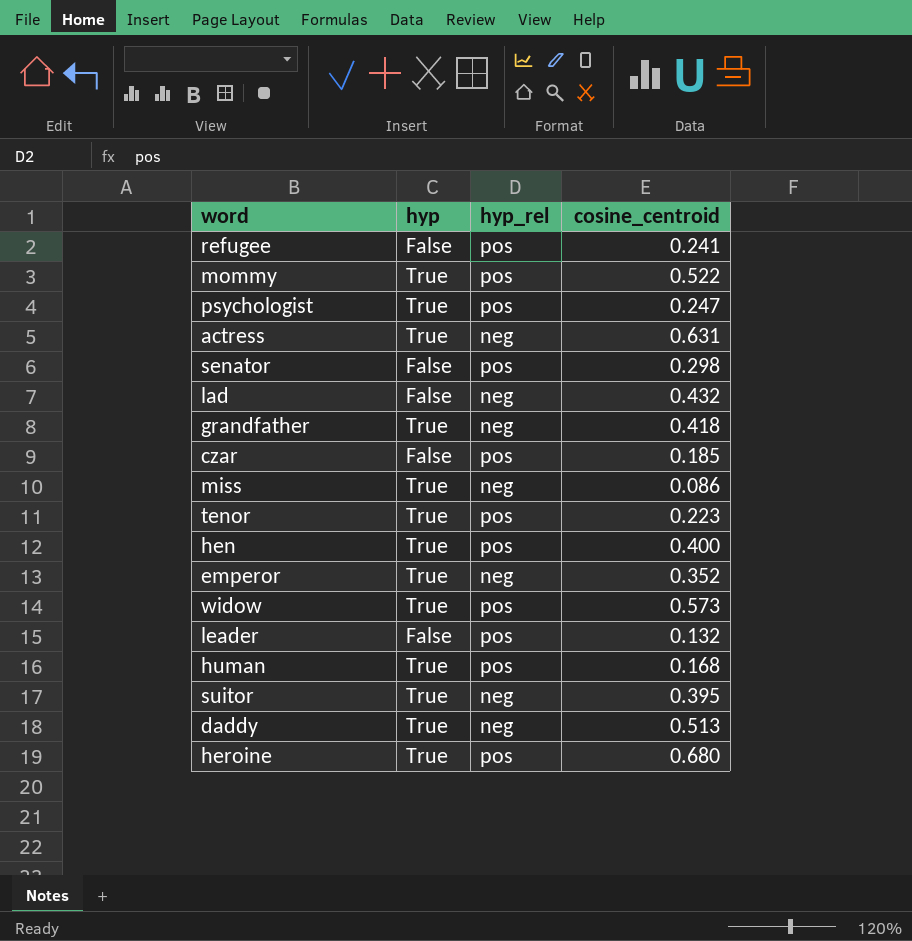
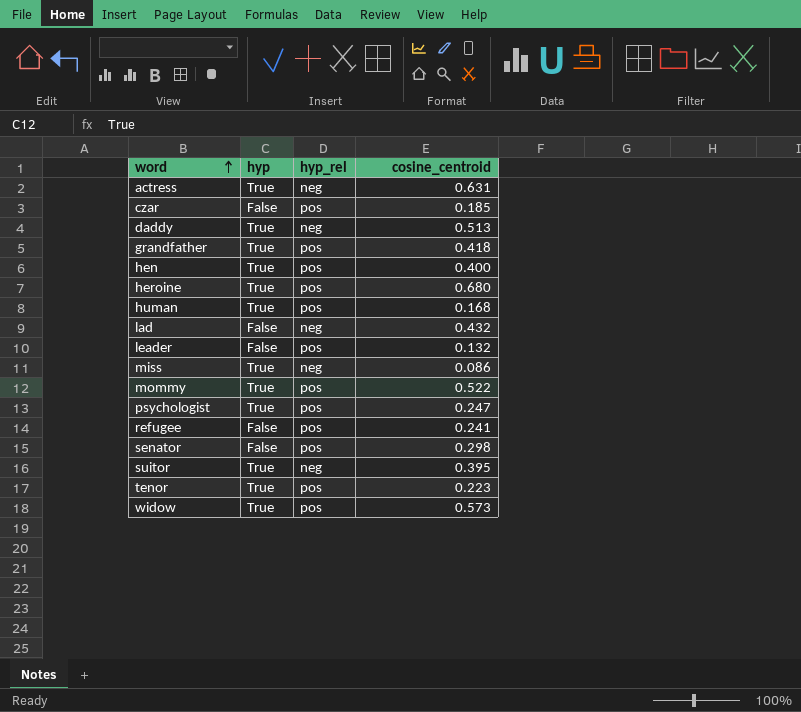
row order: none -> word ascending
row emperor: True | neg | 0.352 -> none
grandfather | hyp_rel: neg -> pos

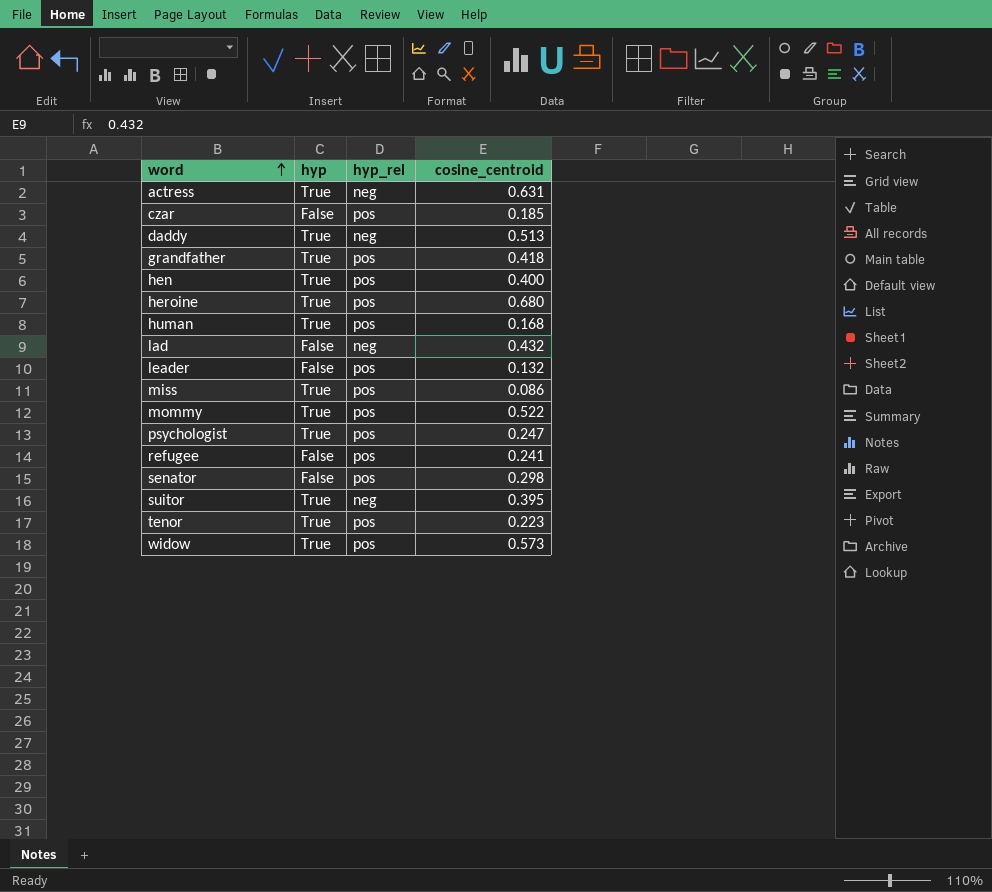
miss | hyp_rel: neg -> pos

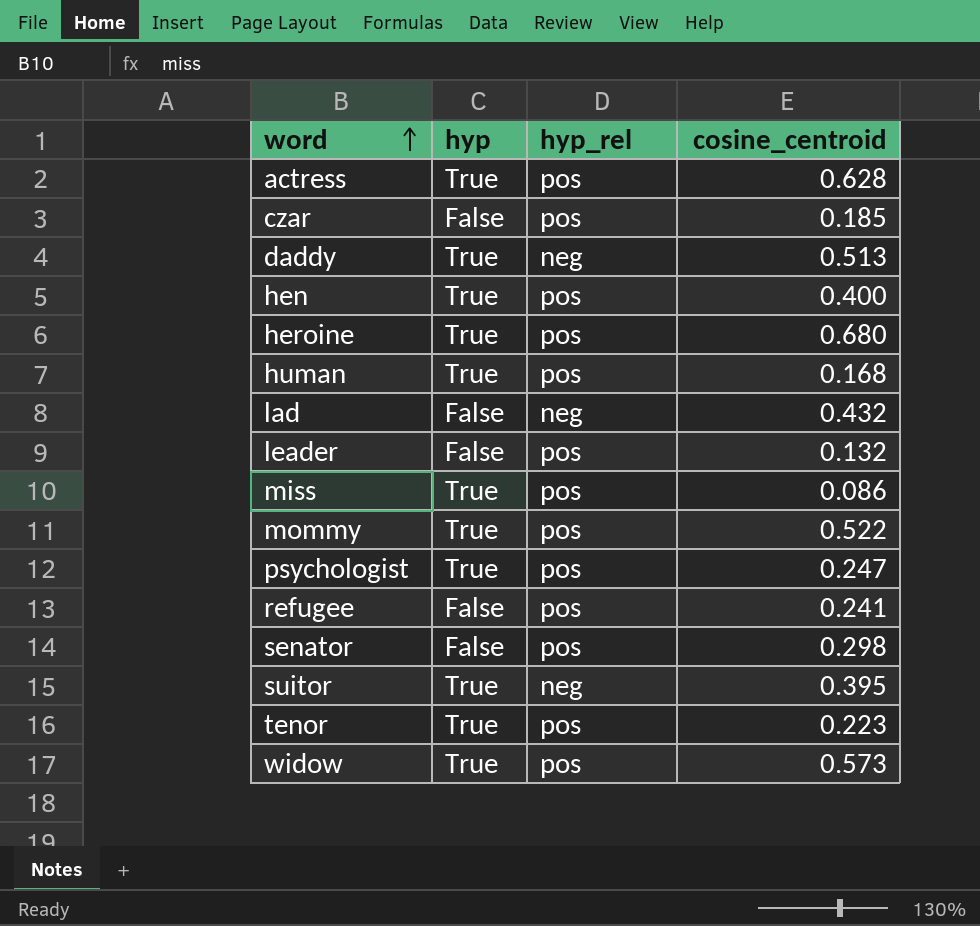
row grandfather: True | pos | 0.418 -> none
actress | hyp_rel: neg -> pos
actress | cosine_centroid: 0.631 -> 0.628

